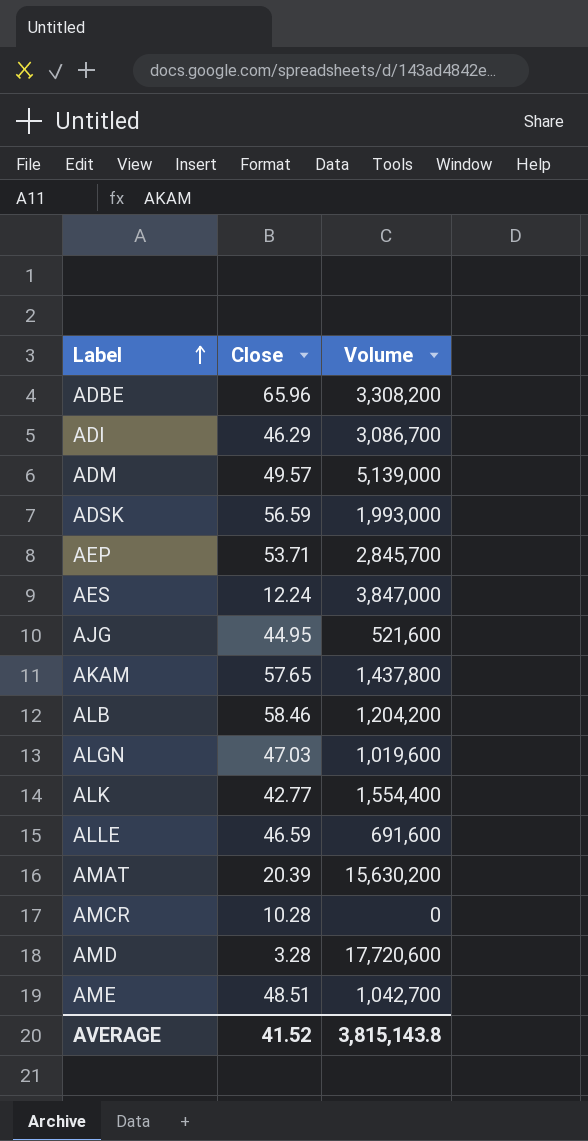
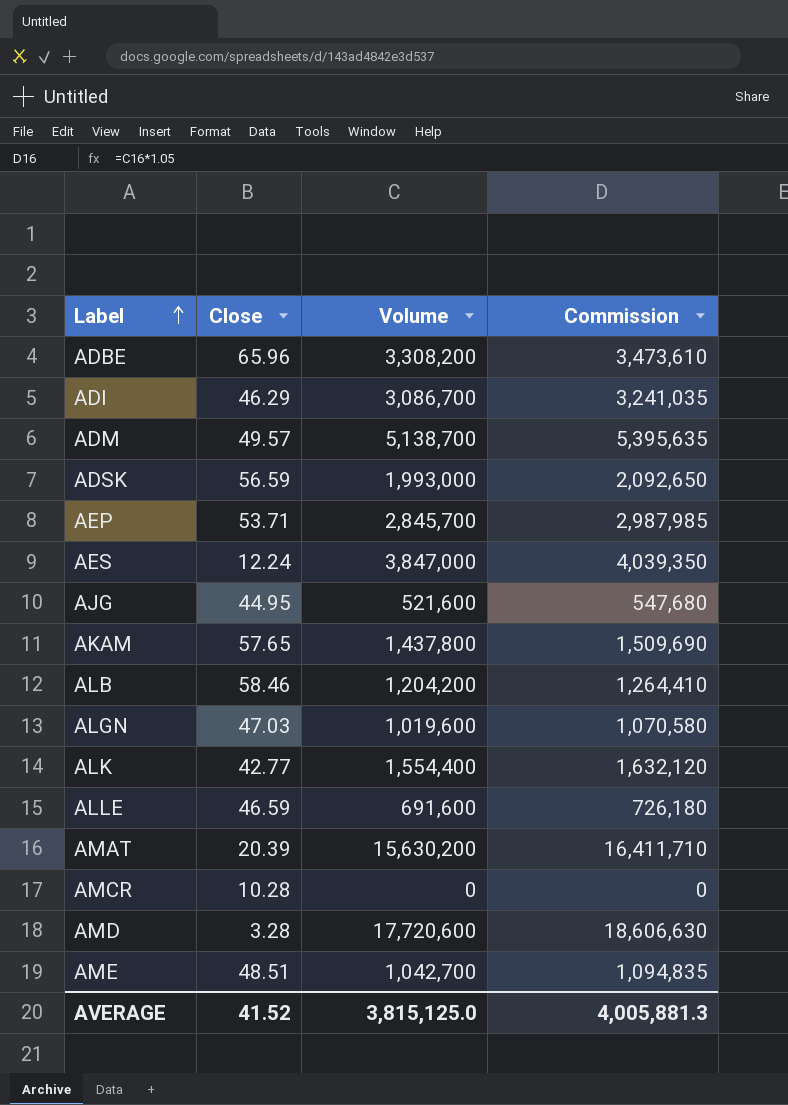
column Commission | formula: none -> [Volume] * 1.05
ADM | Volume: 5,139,000 -> 5,138,700
AVERAGE | Volume: 3,815,143.8 -> 3,815,125.0

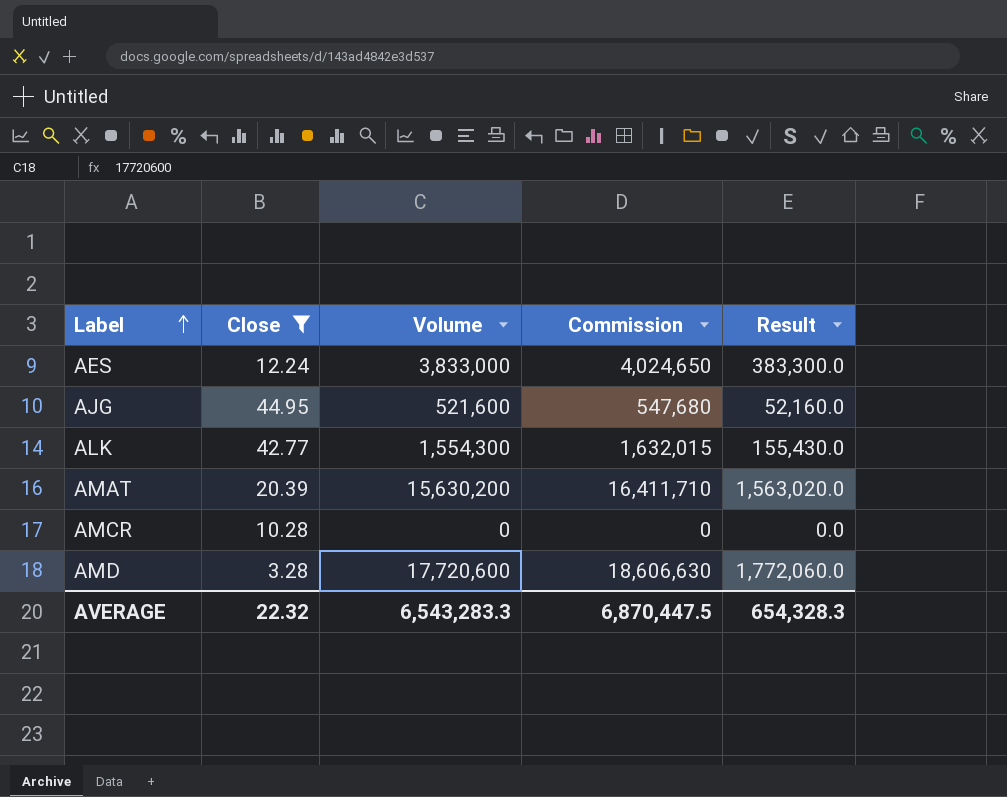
filter: none -> Close <= 44.95
column Result | formula: none -> [Volume] * 0.1
AES | Volume: 3,847,000 -> 3,833,000
AES | Commission: 4,039,350 -> 4,024,650
ALK | Volume: 1,554,400 -> 1,554,300
ALK | Commission: 1,632,120 -> 1,632,015
AVERAGE | Close: 41.52 -> 22.32
AVERAGE | Volume: 3,815,125.0 -> 6,543,283.3
AVERAGE | Commission: 4,005,881.3 -> 6,870,447.5

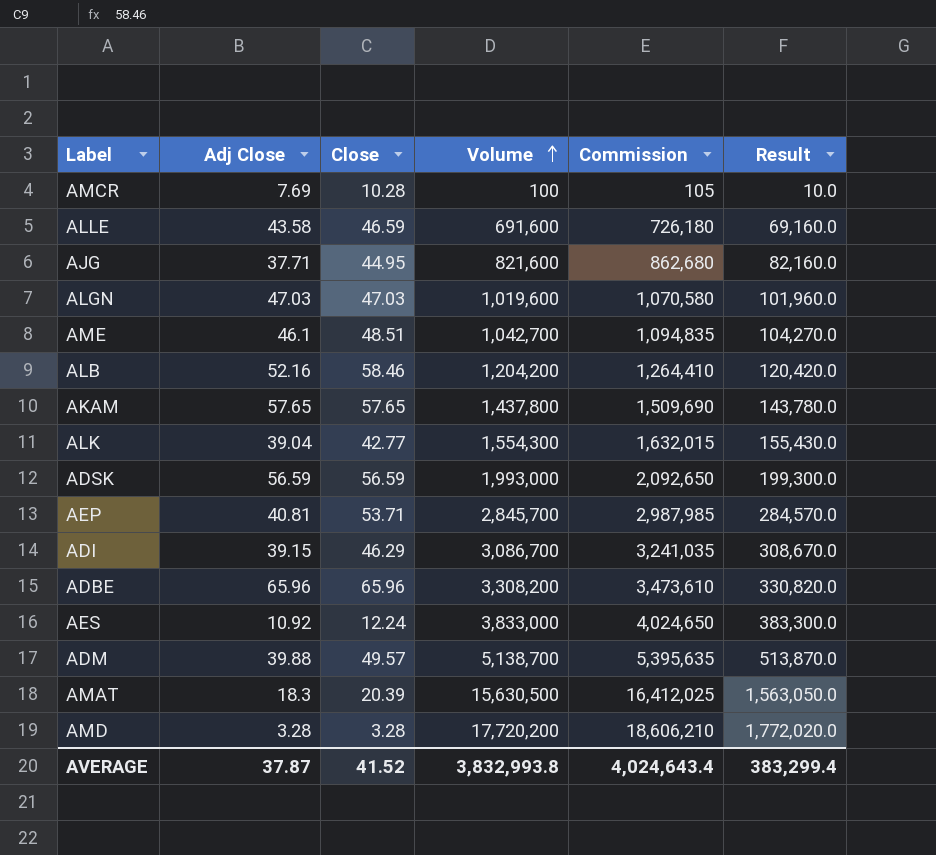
filter: Close <= 44.95 -> none
row order: Label ascending -> Volume ascending
column Adj Close | position: none -> 2
AMCR | Volume: 0 -> 100
AMCR | Commission: 0 -> 105
AMCR | Result: 0.0 -> 10.0
AJG | Volume: 521,600 -> 821,600
AJG | Commission: 547,680 -> 862,680
AJG | Result: 52,160.0 -> 82,160.0
AMAT | Volume: 15,630,200 -> 15,630,500
AMAT | Commission: 16,411,710 -> 16,412,025
AMAT | Result: 1,563,020.0 -> 1,563,050.0
AMD | Volume: 17,720,600 -> 17,720,200
AMD | Commission: 18,606,630 -> 18,606,210
AMD | Result: 1,772,060.0 -> 1,772,020.0
AVERAGE | Close: 22.32 -> 41.52
AVERAGE | Volume: 6,543,283.3 -> 3,832,993.8
AVERAGE | Commission: 6,870,447.5 -> 4,024,643.4
AVERAGE | Result: 654,328.3 -> 383,299.4

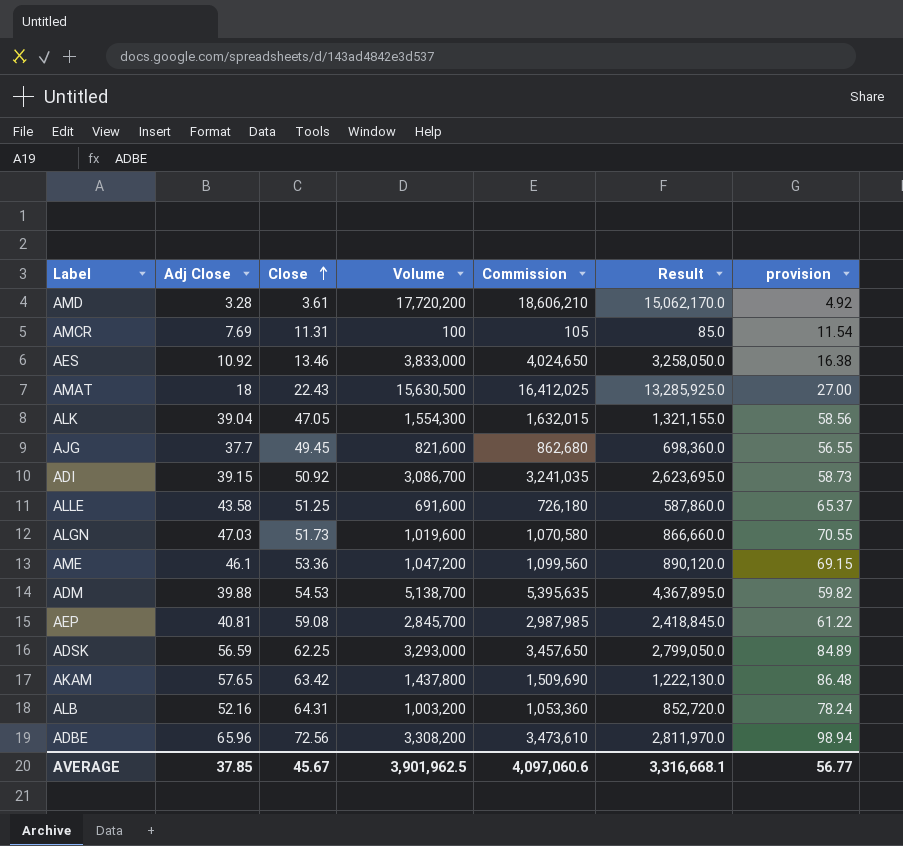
row order: Volume ascending -> Close ascending
column Result | formula: [Volume] * 0.1 -> [Volume] * 0.85
column provision | formula: none -> [Adj Close] * 1.5
AMD | Close: 3.28 -> 3.61
AMCR | Close: 10.28 -> 11.31
AES | Close: 12.24 -> 13.46
AMAT | Adj Close: 18.3 -> 18
AMAT | Close: 20.39 -> 22.43
ALK | Close: 42.77 -> 47.05
AJG | Adj Close: 37.71 -> 37.7
AJG | Close: 44.95 -> 49.45
ADI | Close: 46.29 -> 50.92
ALLE | Close: 46.59 -> 51.25
ALGN | Close: 47.03 -> 51.73
AME | Close: 48.51 -> 53.36
AME | Volume: 1,042,700 -> 1,047,200
AME | Commission: 1,094,835 -> 1,099,560
ADM | Close: 49.57 -> 54.53
AEP | Close: 53.71 -> 59.08
ADSK | Close: 56.59 -> 62.25
ADSK | Volume: 1,993,000 -> 3,293,000
ADSK | Commission: 2,092,650 -> 3,457,650
AKAM | Close: 57.65 -> 63.42
ALB | Close: 58.46 -> 64.31
ALB | Volume: 1,204,200 -> 1,003,200
ALB | Commission: 1,264,410 -> 1,053,360
ADBE | Close: 65.96 -> 72.56
AVERAGE | Adj Close: 37.87 -> 37.85
AVERAGE | Close: 41.52 -> 45.67
AVERAGE | Volume: 3,832,993.8 -> 3,901,962.5
AVERAGE | Commission: 4,024,643.4 -> 4,097,060.6
AVERAGE | Result: 383,299.4 -> 3,316,668.1

